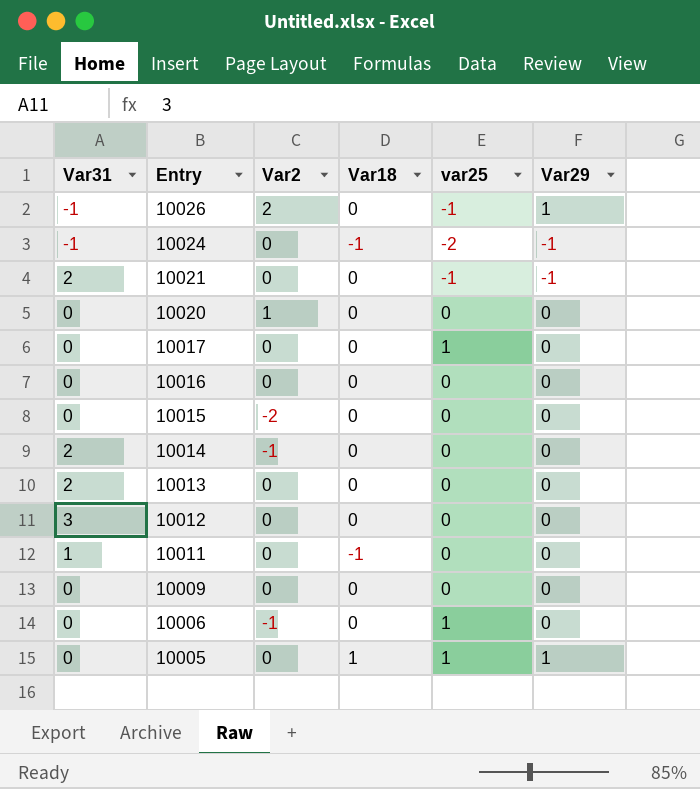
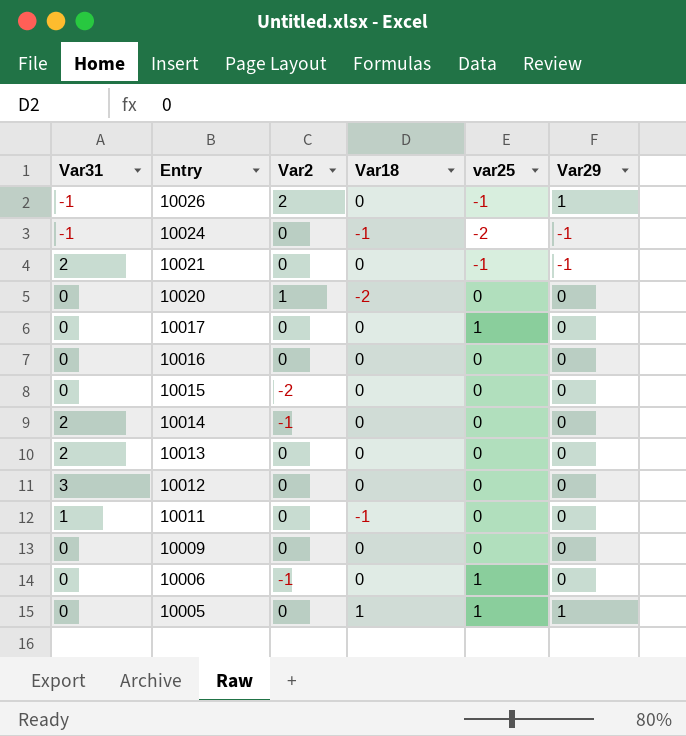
10020 | Var18: 0 -> -2

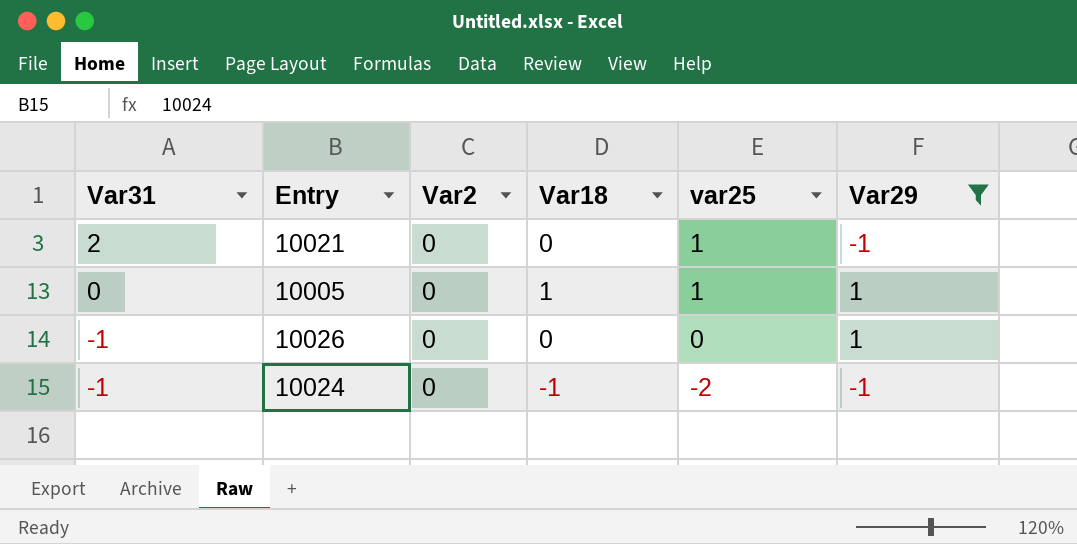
filter: none -> Var29 != 0
row order: Entry descending -> Var31 descending
10021 | var25: -1 -> 1
10026 | Var2: 2 -> 0
10026 | var25: -1 -> 0

